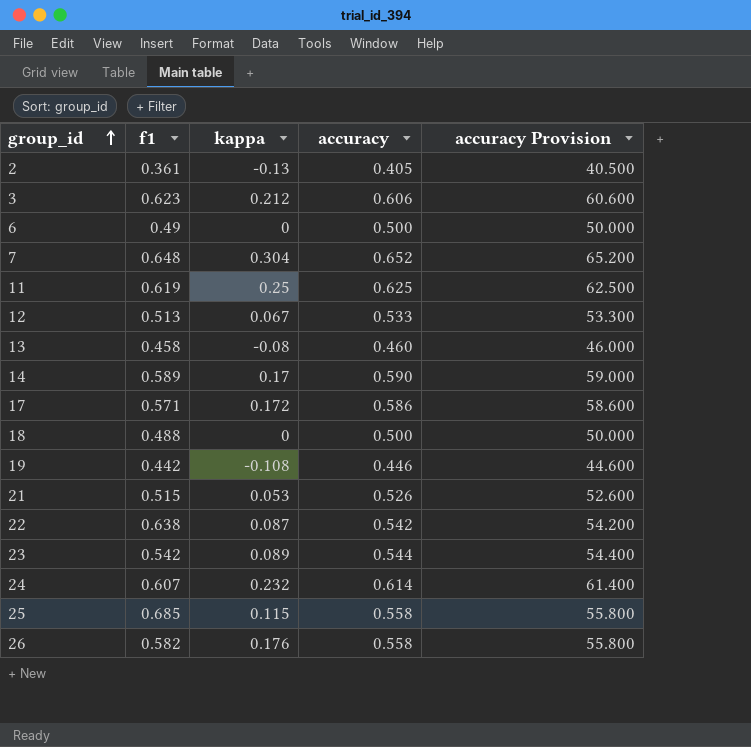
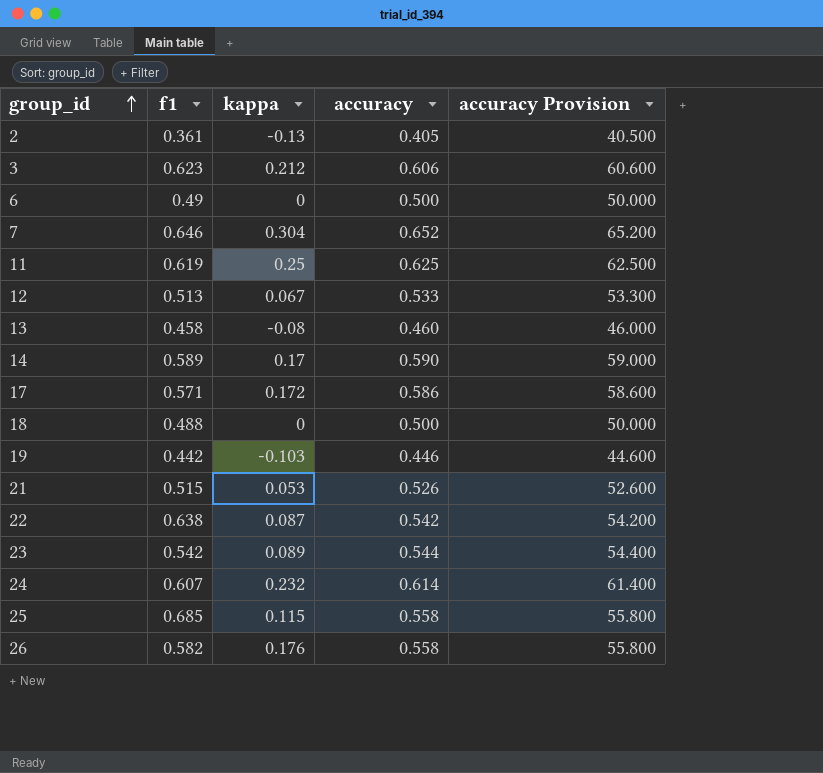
7 | f1: 0.648 -> 0.646
19 | kappa: -0.108 -> -0.103

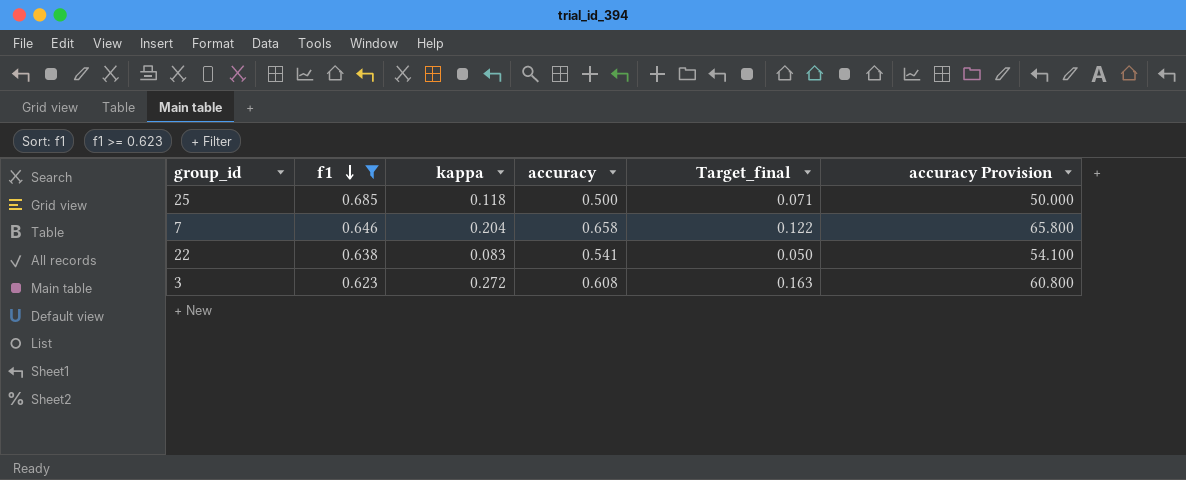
filter: none -> f1 >= 0.623
row order: group_id ascending -> f1 descending
column Target_final | formula: none -> [kappa] * 0.6
25 | kappa: 0.115 -> 0.118
25 | accuracy: 0.558 -> 0.500
25 | accuracy Provision: 55.800 -> 50.000
7 | kappa: 0.304 -> 0.204
7 | accuracy: 0.652 -> 0.658
7 | accuracy Provision: 65.200 -> 65.800
22 | kappa: 0.087 -> 0.083
22 | accuracy: 0.542 -> 0.541
22 | accuracy Provision: 54.200 -> 54.100
3 | kappa: 0.212 -> 0.272
3 | accuracy: 0.606 -> 0.608
3 | accuracy Provision: 60.600 -> 60.800

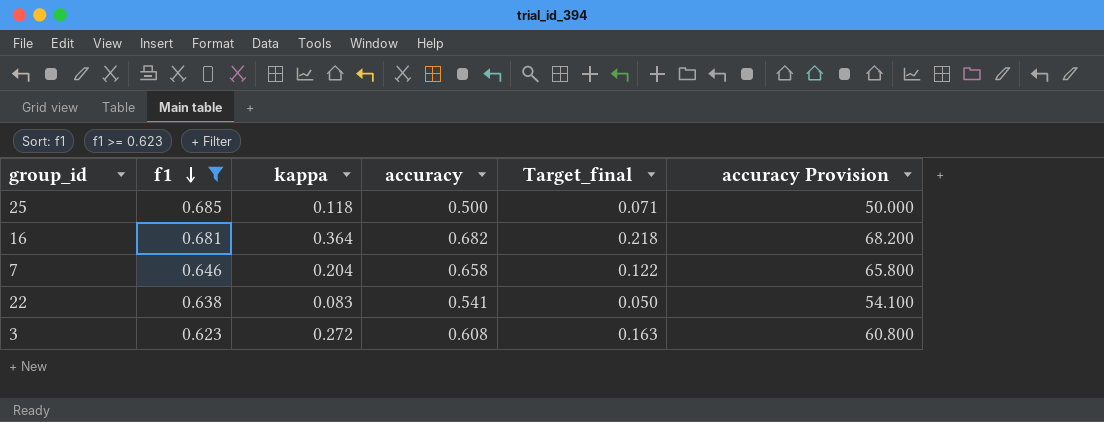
row 16: none -> 0.681 | 0.364 | 0.682 | 0.218 | 68.200

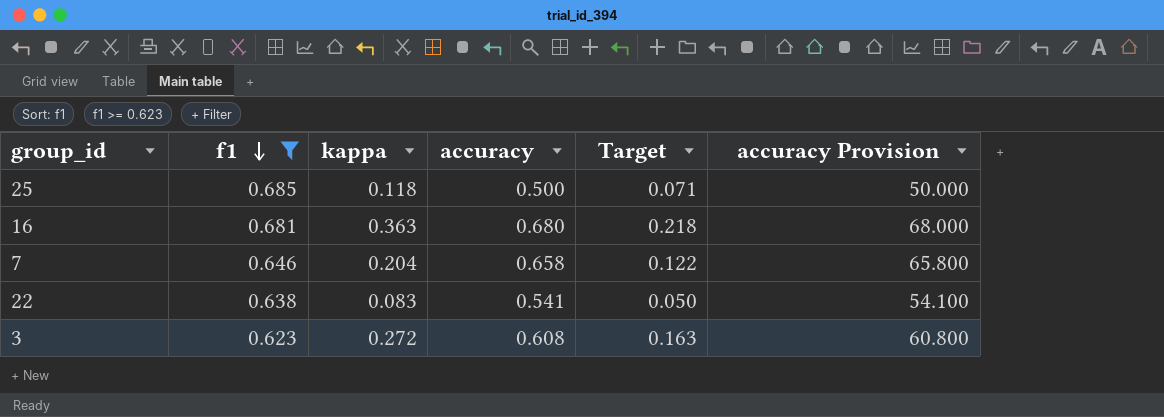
column name: Target_final -> Target
16 | kappa: 0.364 -> 0.363
16 | accuracy: 0.682 -> 0.680
16 | accuracy Provision: 68.200 -> 68.000

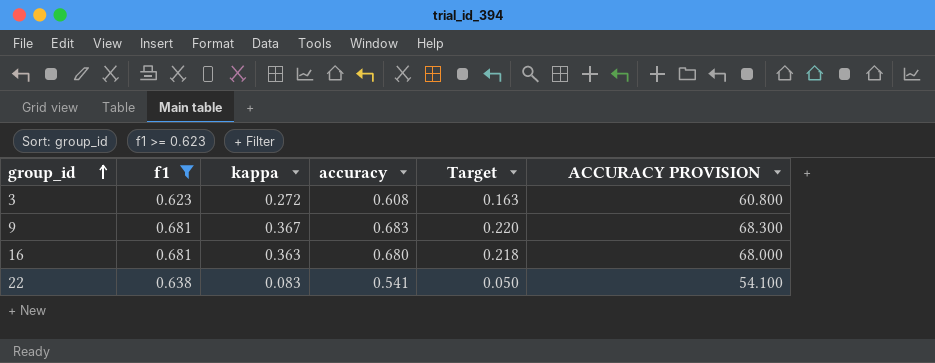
row order: f1 descending -> group_id ascending
column name: accuracy Provision -> ACCURACY PROVISION
row 25: 0.685 | 0.118 | 0.500 | 0.071 | 50.000 -> none
row 7: 0.646 | 0.204 | 0.658 | 0.122 | 65.800 -> none
row 9: none -> 0.681 | 0.367 | 0.683 | 0.220 | 68.300

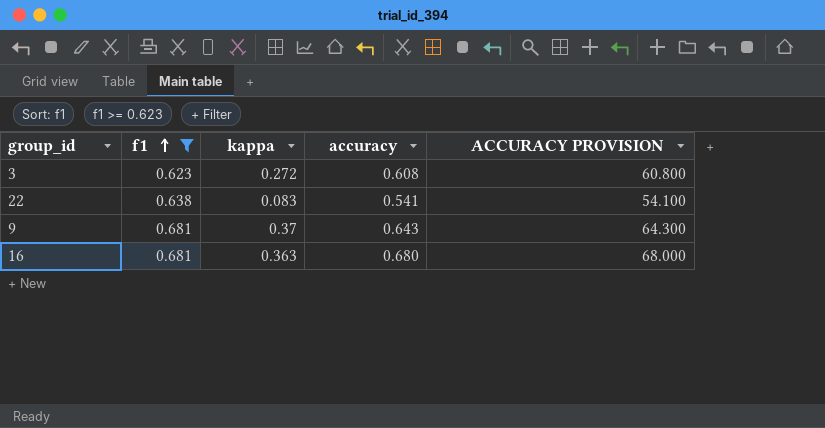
row order: group_id ascending -> f1 ascending
column Target | formula: [kappa] * 0.6 -> none
9 | kappa: 0.367 -> 0.37
9 | accuracy: 0.683 -> 0.643
9 | ACCURACY PROVISION: 68.300 -> 64.300

